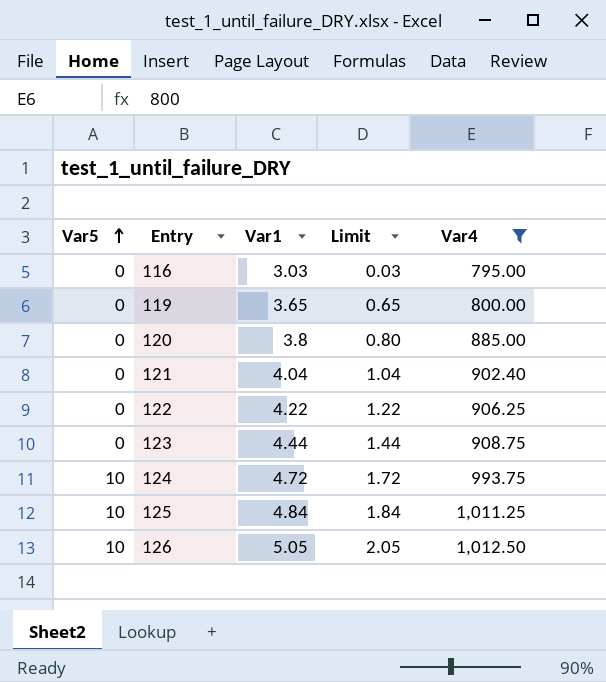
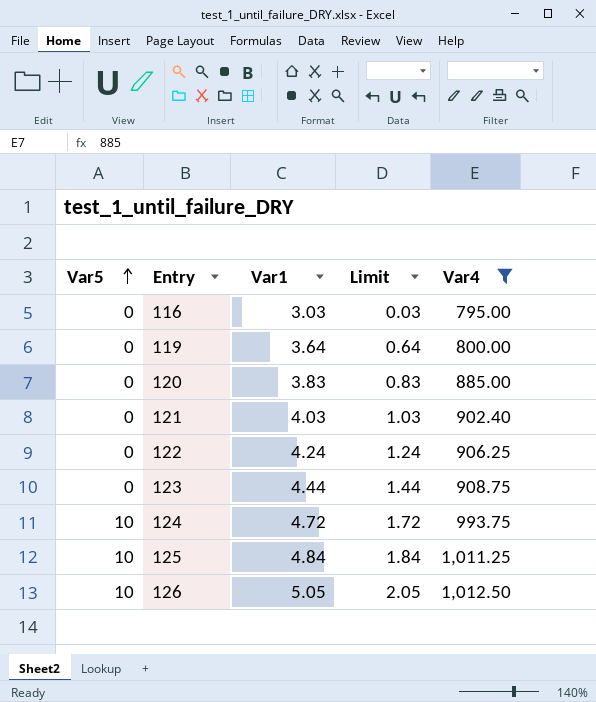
119 | Var1: 3.65 -> 3.64
119 | Limit: 0.65 -> 0.64
120 | Var1: 3.8 -> 3.83
120 | Limit: 0.80 -> 0.83
121 | Var1: 4.04 -> 4.03
121 | Limit: 1.04 -> 1.03
122 | Var1: 4.22 -> 4.24
122 | Limit: 1.22 -> 1.24

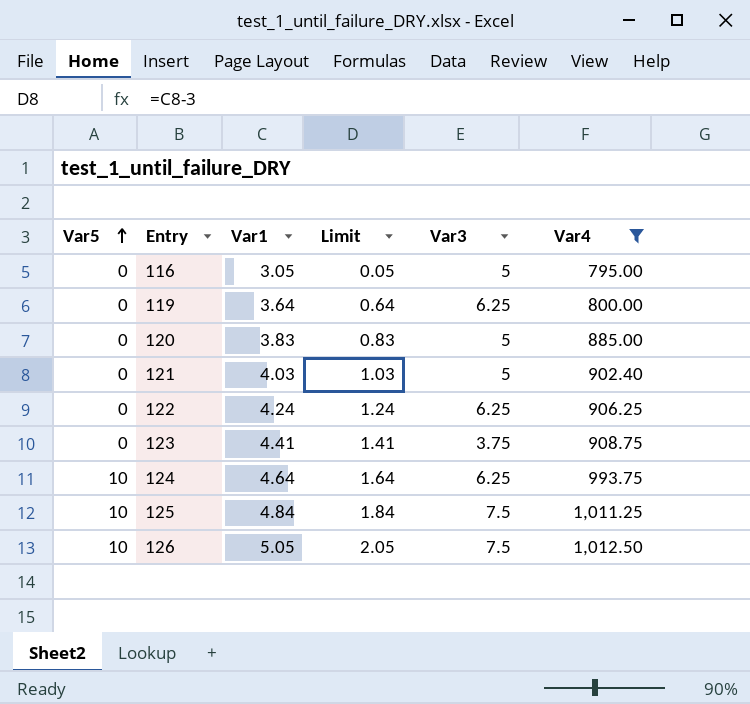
column Var3 | position: none -> 5
116 | Var1: 3.03 -> 3.05
116 | Limit: 0.03 -> 0.05
123 | Var1: 4.44 -> 4.41
123 | Limit: 1.44 -> 1.41
124 | Var1: 4.72 -> 4.64
124 | Limit: 1.72 -> 1.64

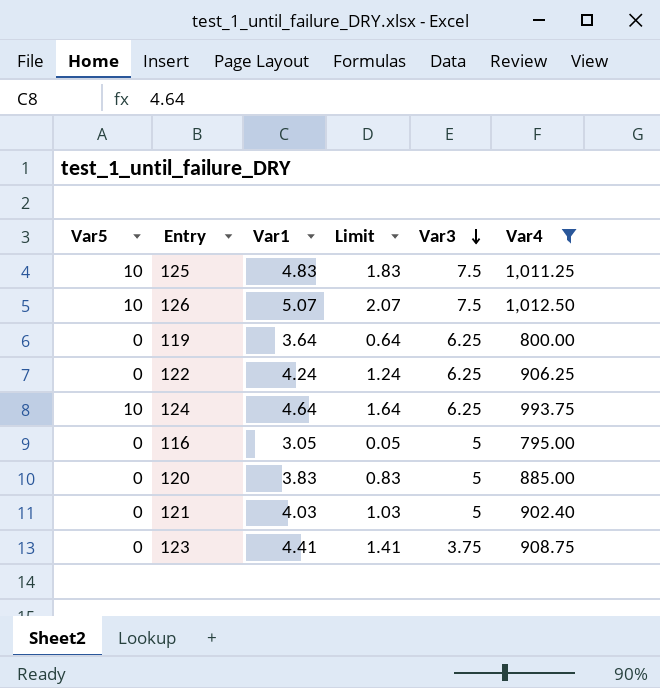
row order: Var5 ascending -> Var3 descending
125 | Var1: 4.84 -> 4.83
125 | Limit: 1.84 -> 1.83
126 | Var1: 5.05 -> 5.07
126 | Limit: 2.05 -> 2.07

